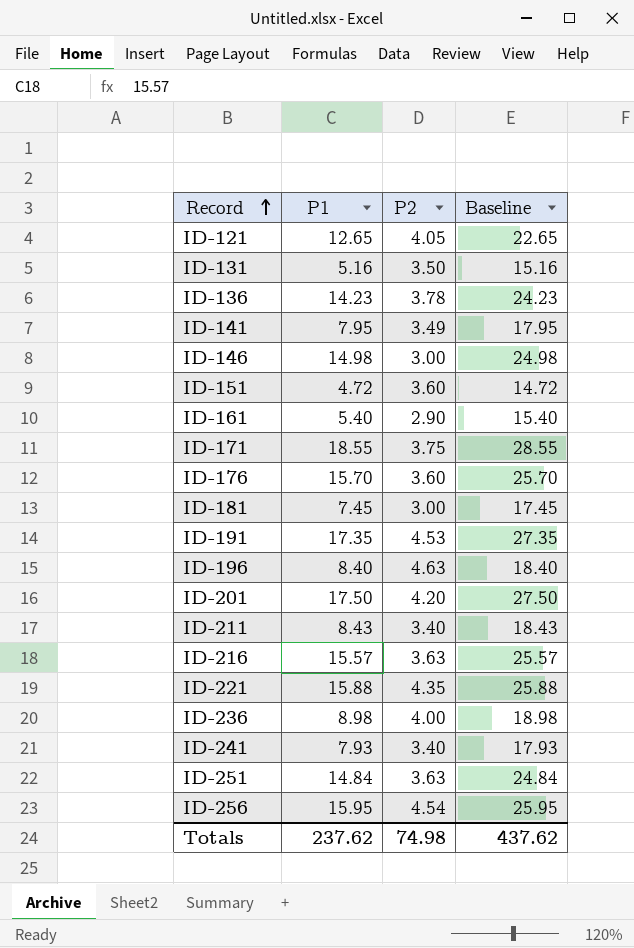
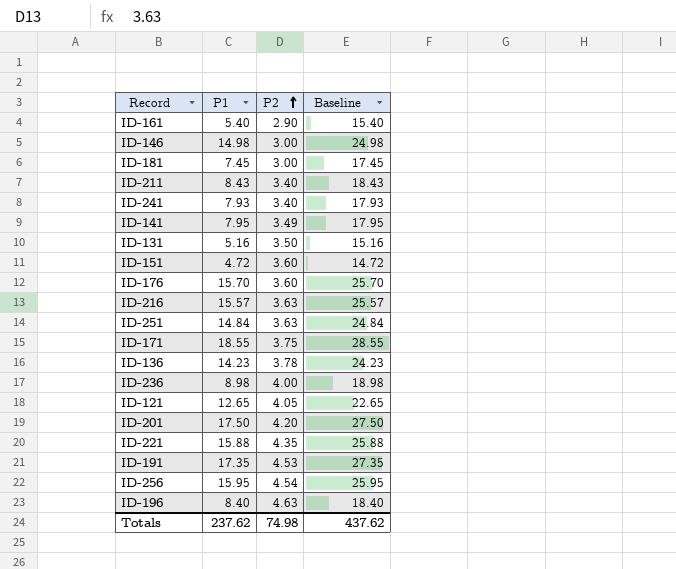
row order: Record ascending -> P2 ascending

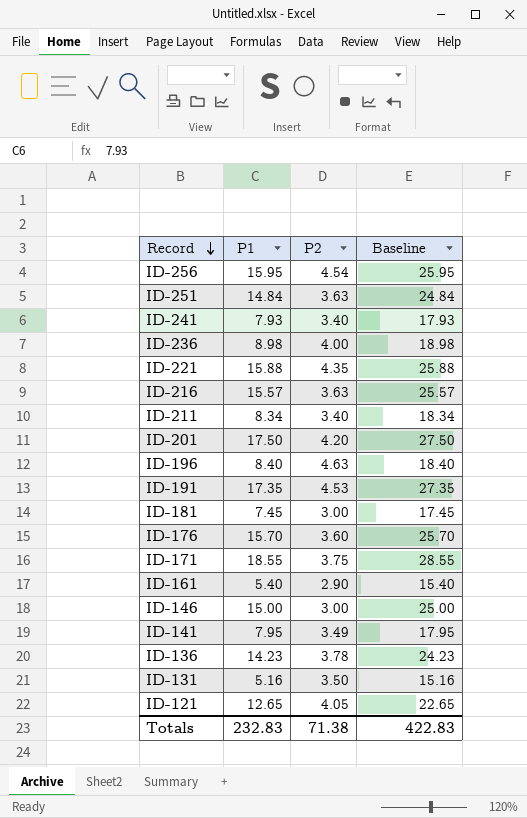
row order: P2 ascending -> Record descending
row ID-151: 4.72 | 3.60 | 14.72 -> none
ID-211 | P1: 8.43 -> 8.34
ID-211 | Baseline: 18.43 -> 18.34
ID-146 | P1: 14.98 -> 15.00
ID-146 | Baseline: 24.98 -> 25.00
Totals | P1: 237.62 -> 232.83
Totals | P2: 74.98 -> 71.38
Totals | Baseline: 437.62 -> 422.83

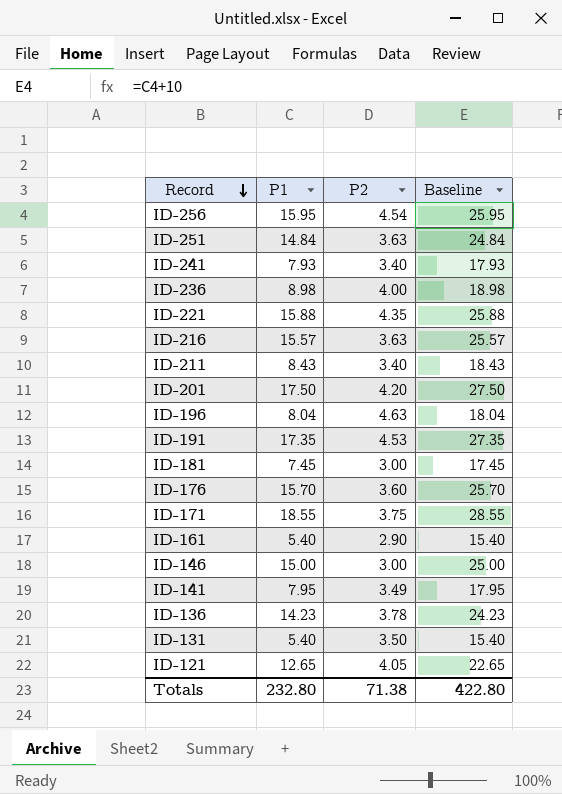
ID-211 | P1: 8.34 -> 8.43
ID-211 | Baseline: 18.34 -> 18.43
ID-196 | P1: 8.40 -> 8.04
ID-196 | Baseline: 18.40 -> 18.04
ID-131 | P1: 5.16 -> 5.40
ID-131 | Baseline: 15.16 -> 15.40
Totals | P1: 232.83 -> 232.80
Totals | Baseline: 422.83 -> 422.80

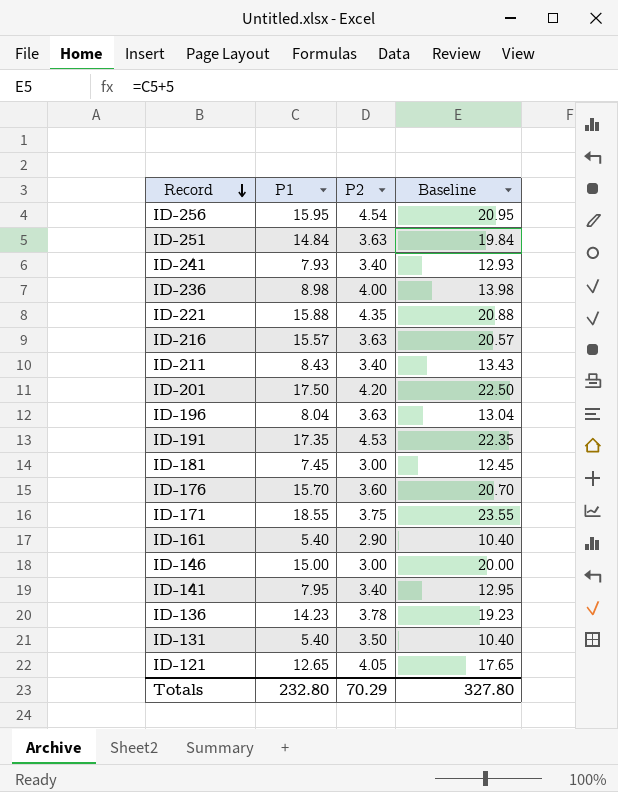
column Baseline | formula: [P1] + 10 -> [P1] + 5
ID-196 | P2: 4.63 -> 3.63
ID-141 | P2: 3.49 -> 3.40
Totals | P2: 71.38 -> 70.29
Totals | Baseline: 422.80 -> 327.80

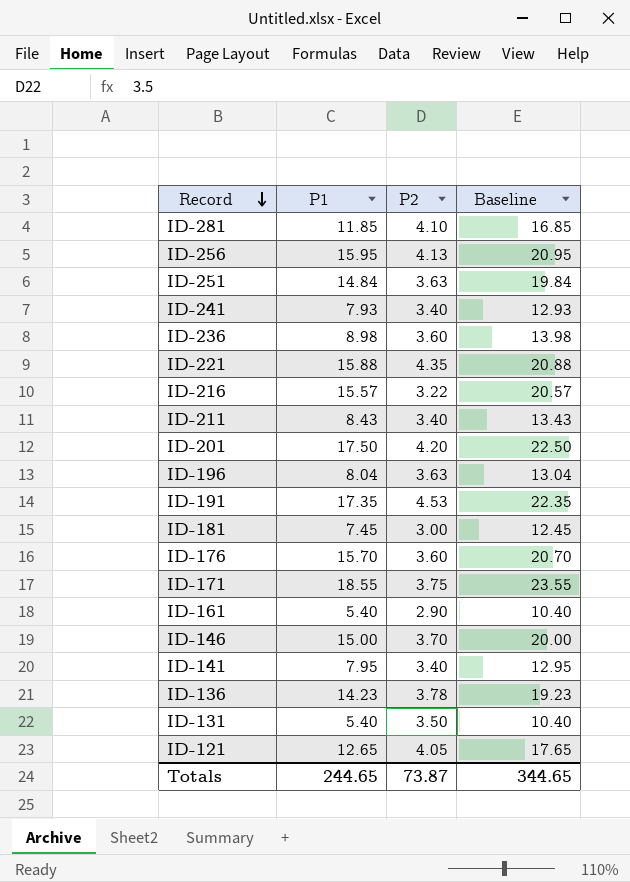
row ID-281: none -> 11.85 | 4.10 | 16.85
ID-256 | P2: 4.54 -> 4.13
ID-236 | P2: 4.00 -> 3.60
ID-216 | P2: 3.63 -> 3.22
ID-146 | P2: 3.00 -> 3.70
Totals | P1: 232.80 -> 244.65
Totals | P2: 70.29 -> 73.87
Totals | Baseline: 327.80 -> 344.65

